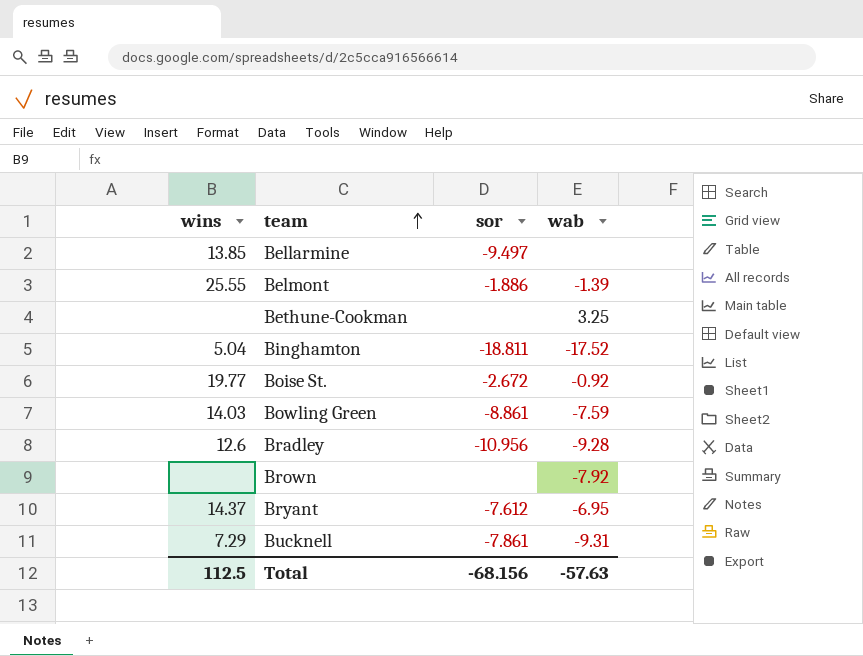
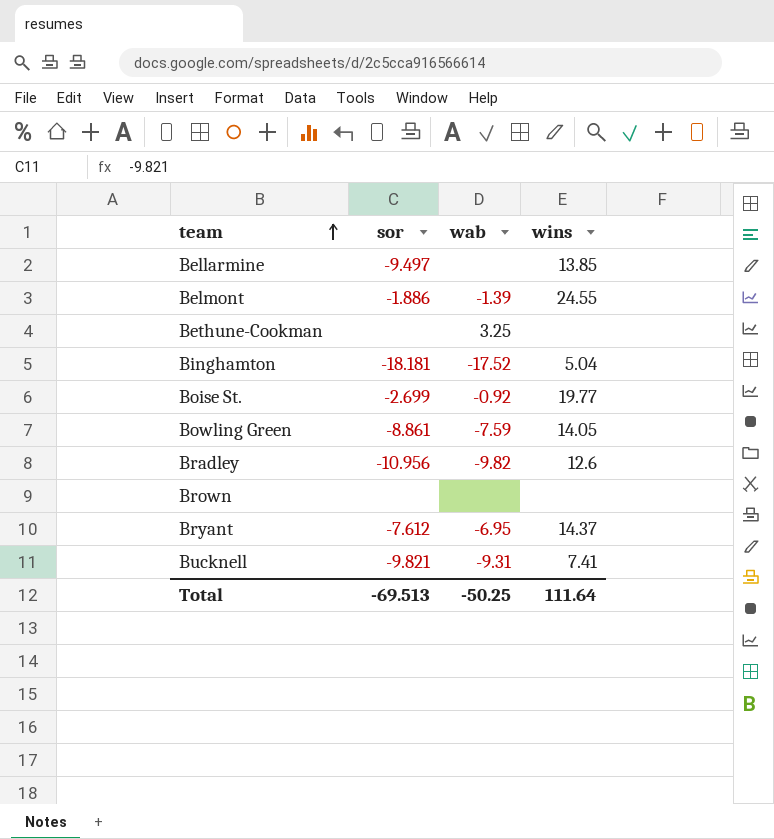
column wins | position: 1 -> 4
Belmont | wins: 25.55 -> 24.55
Binghamton | sor: -18.811 -> -18.181
Boise St. | sor: -2.672 -> -2.699
Bowling Green | wins: 14.03 -> 14.05
Bradley | wab: -9.28 -> -9.82
Brown | wab: -7.92 -> none
Bucknell | sor: -7.861 -> -9.821
Bucknell | wins: 7.29 -> 7.41
Total | sor: -68.156 -> -69.513
Total | wab: -57.63 -> -50.25
Total | wins: 112.5 -> 111.64

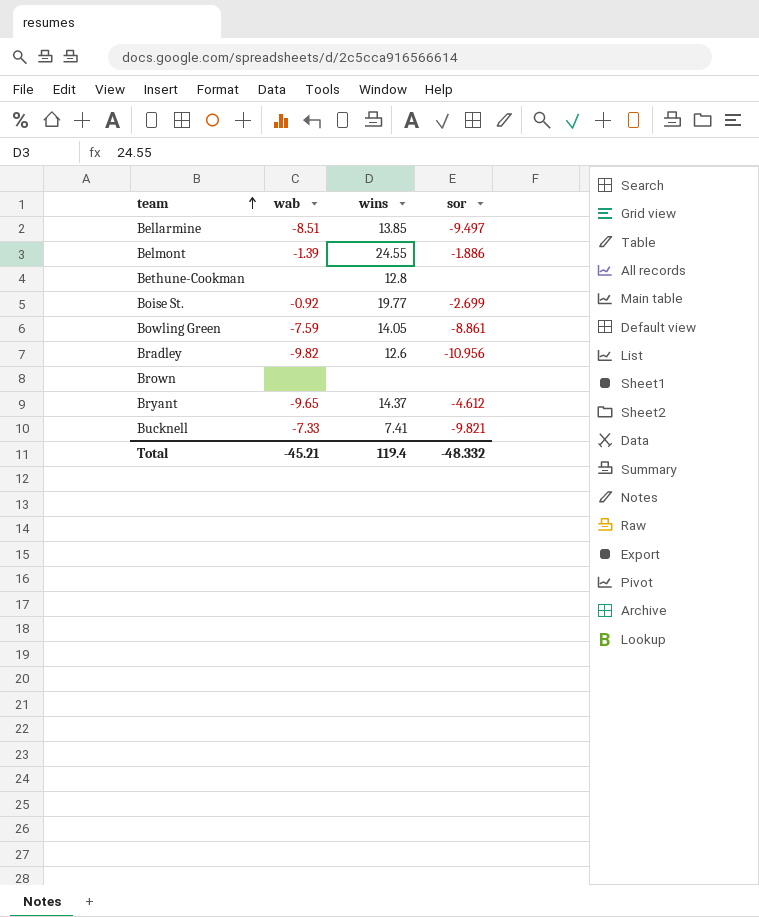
column sor | position: 2 -> 4
row Binghamton: -18.181 | -17.52 | 5.04 -> none
Bellarmine | wab: none -> -8.51
Bethune-Cookman | wab: 3.25 -> none
Bethune-Cookman | wins: none -> 12.8
Bryant | wab: -6.95 -> -9.65
Bryant | sor: -7.612 -> -4.612
Bucknell | wab: -9.31 -> -7.33
Total | wab: -50.25 -> -45.21
Total | wins: 111.64 -> 119.4
Total | sor: -69.513 -> -48.332

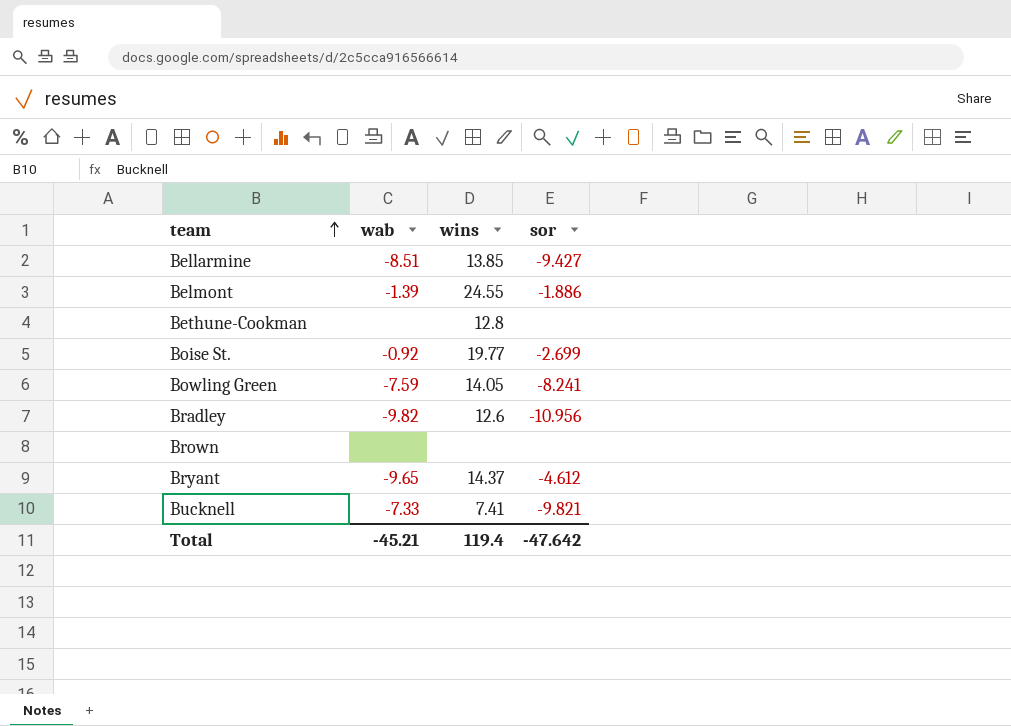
Bellarmine | sor: -9.497 -> -9.427
Bowling Green | sor: -8.861 -> -8.241
Total | sor: -48.332 -> -47.642

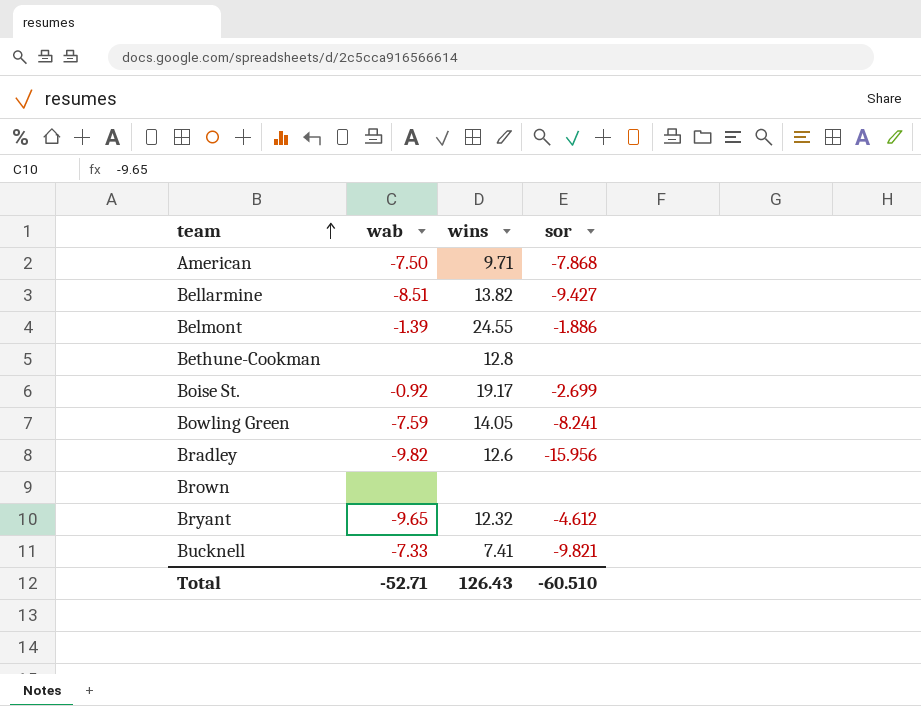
row American: none -> -7.50 | 9.71 | -7.868
Bellarmine | wins: 13.85 -> 13.82
Boise St. | wins: 19.77 -> 19.17
Bradley | sor: -10.956 -> -15.956
Bryant | wins: 14.37 -> 12.32
Total | wab: -45.21 -> -52.71
Total | wins: 119.4 -> 126.43
Total | sor: -47.642 -> -60.510

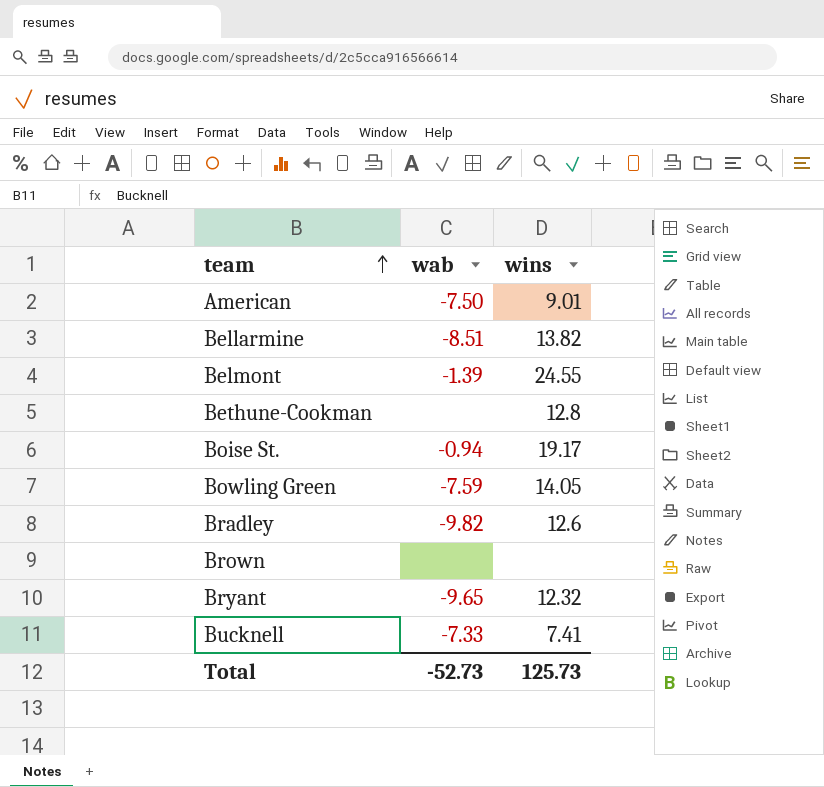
column sor | position: 4 -> none
American | wins: 9.71 -> 9.01
Boise St. | wab: -0.92 -> -0.94
Total | wab: -52.71 -> -52.73
Total | wins: 126.43 -> 125.73

